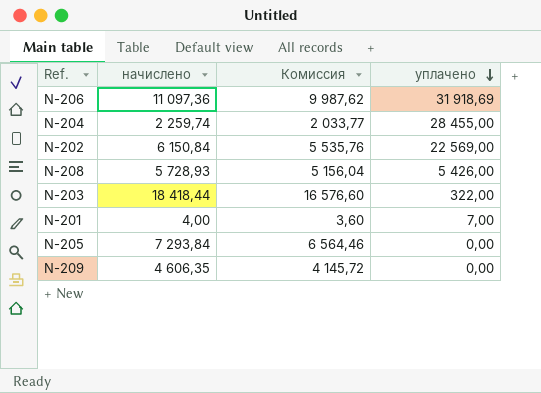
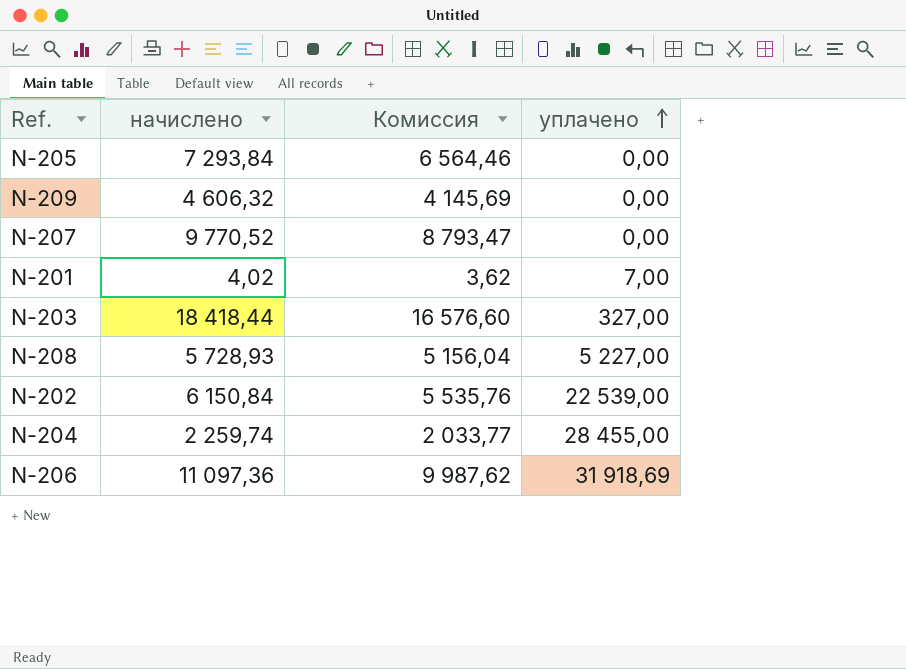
row order: уплачено descending -> уплачено ascending
N-209 | начислено: 4 606,35 -> 4 606,32
N-209 | Комиссия: 4 145,72 -> 4 145,69
row N-207: none -> 9 770,52 | 8 793,47 | 0,00
N-201 | начислено: 4,00 -> 4,02
N-201 | Комиссия: 3,60 -> 3,62
N-203 | уплачено: 322,00 -> 327,00
N-208 | уплачено: 5 426,00 -> 5 227,00
N-202 | уплачено: 22 569,00 -> 22 539,00

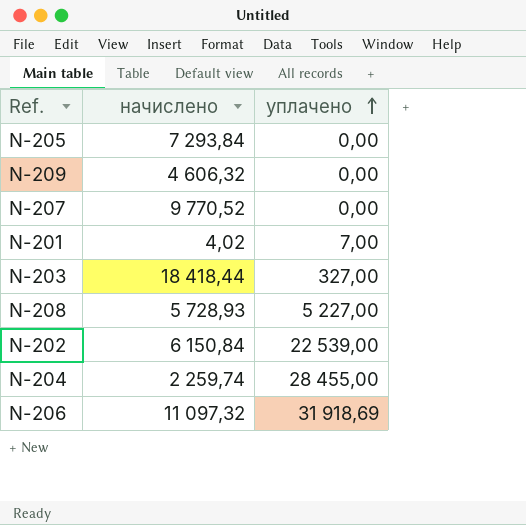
column Комиссия | formula: [начислено] * 0,9 -> none
N-206 | начислено: 11 097,36 -> 11 097,32

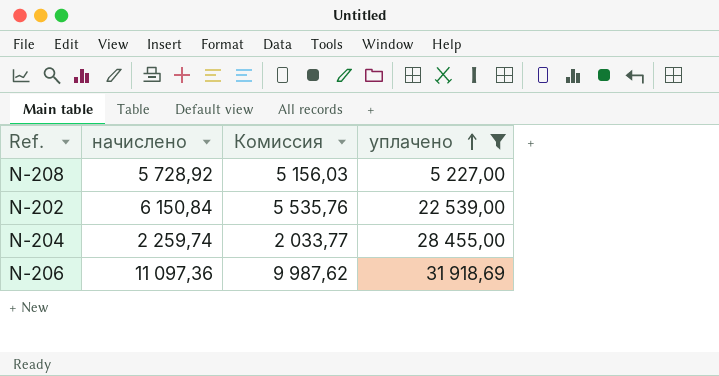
filter: none -> уплачено >= 5 227,00
column Комиссия | formula: none -> [начислено] * 0,9
N-208 | начислено: 5 728,93 -> 5 728,92
N-206 | начислено: 11 097,32 -> 11 097,36

